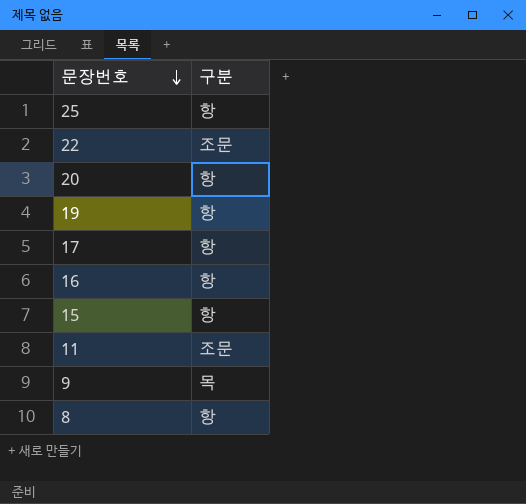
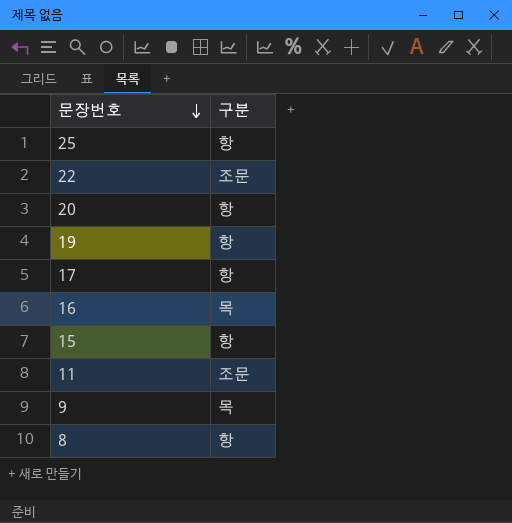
16 | 구분: 항 -> 목

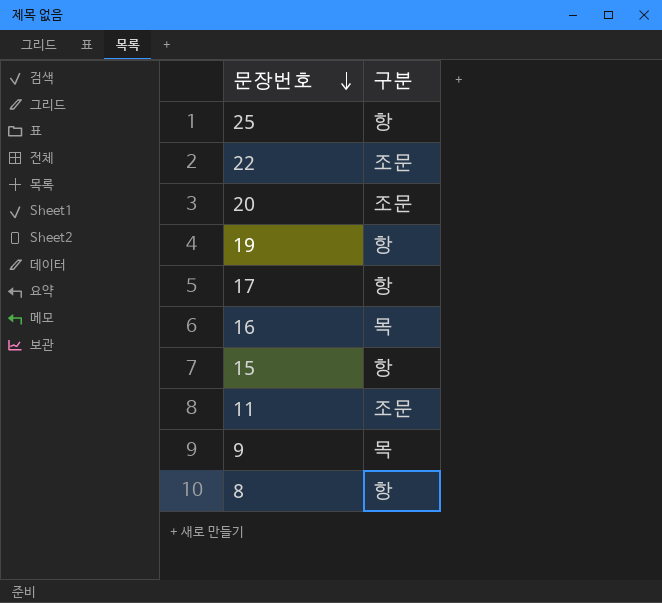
20 | 구분: 항 -> 조문

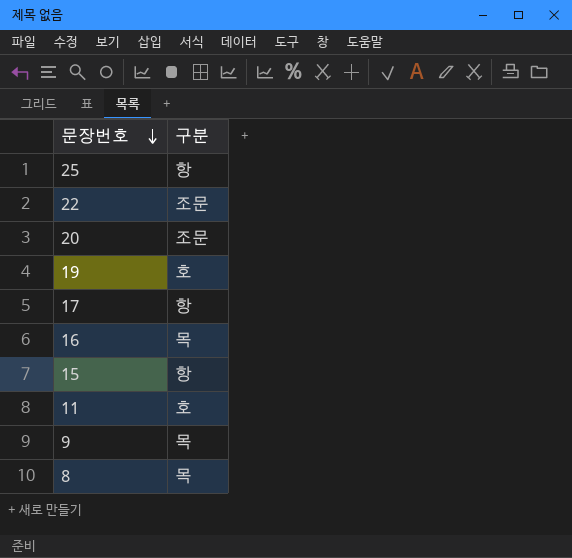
19 | 구분: 항 -> 호
11 | 구분: 조문 -> 호
8 | 구분: 항 -> 목

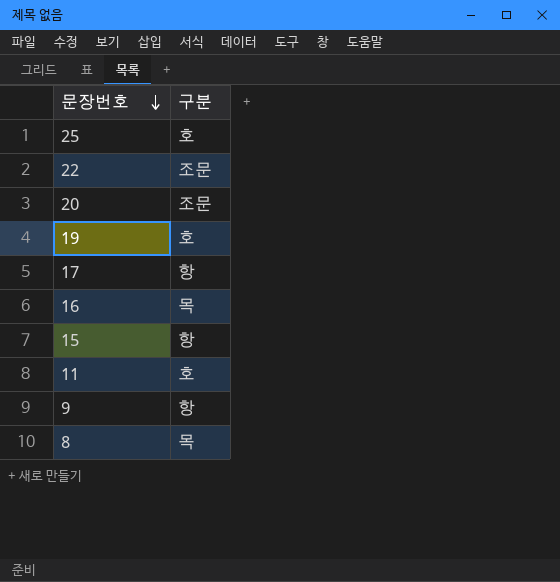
25 | 구분: 항 -> 호
9 | 구분: 목 -> 항

